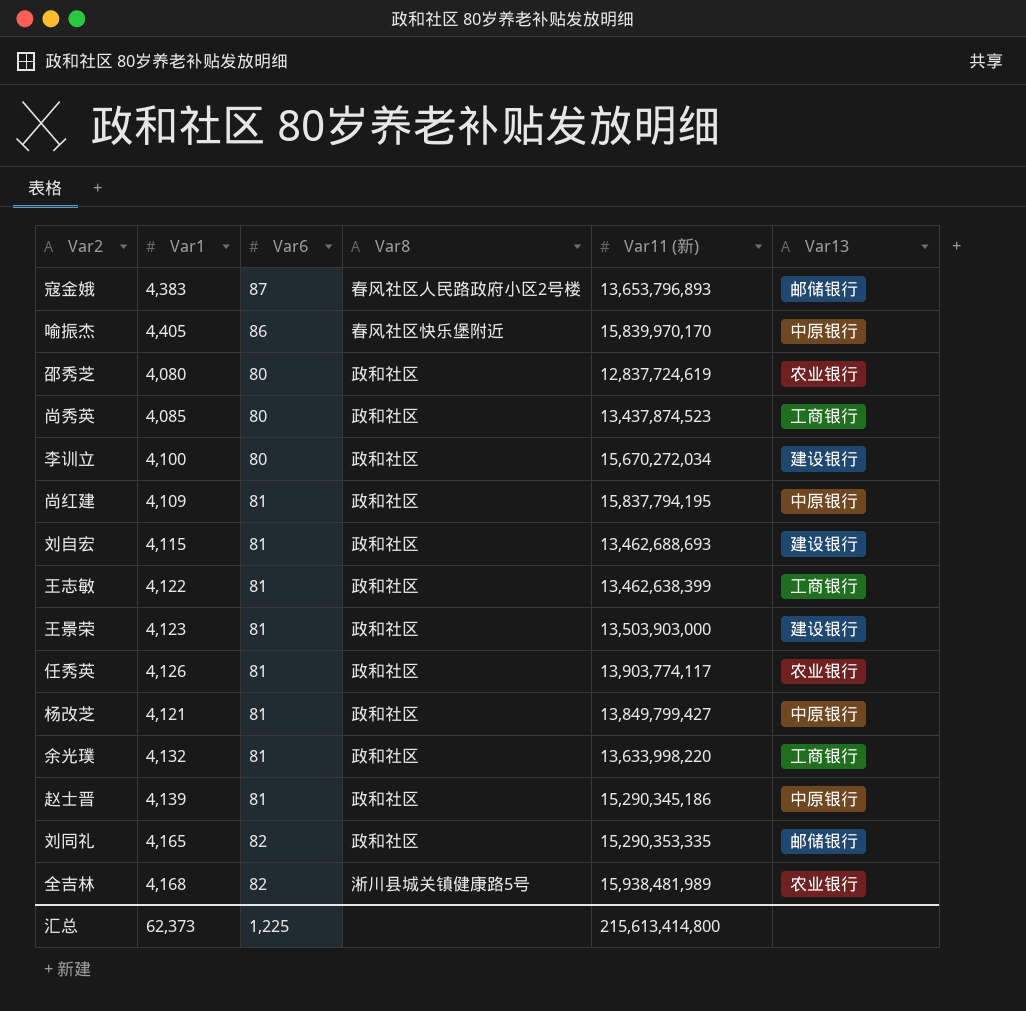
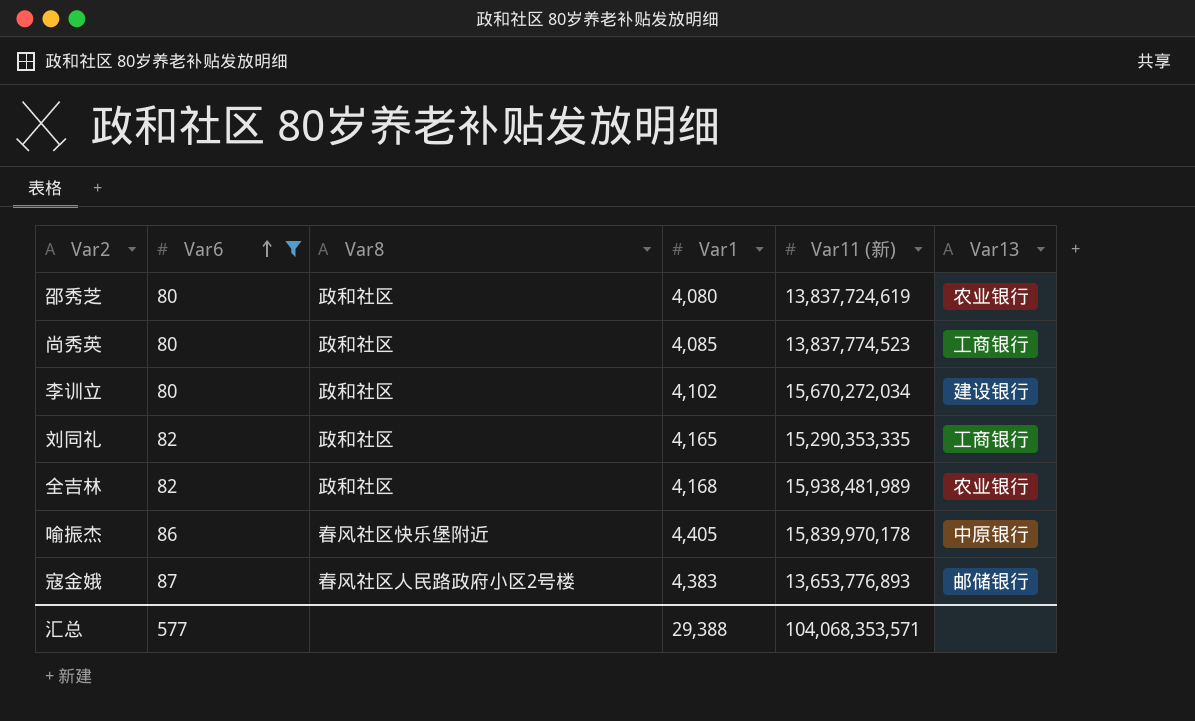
filter: none -> Var6 != 81
row order: none -> Var6 ascending
column Var1 | position: 2 -> 4
邵秀芝 | Var11 (新): 12,837,724,619 -> 13,837,724,619
尚秀英 | Var11 (新): 13,437,874,523 -> 13,837,774,523
李训立 | Var1: 4,100 -> 4,102
刘同礼 | Var13: 邮储银行 -> 工商银行
全吉林 | Var8: 淅川县城关镇健康路5号 -> 政和社区
喻振杰 | Var11 (新): 15,839,970,170 -> 15,839,970,178
寇金娥 | Var11 (新): 13,653,796,893 -> 13,653,776,893
汇总 | Var6: 1,225 -> 577
汇总 | Var1: 62,373 -> 29,388
汇总 | Var11 (新): 215,613,414,800 -> 104,068,353,571

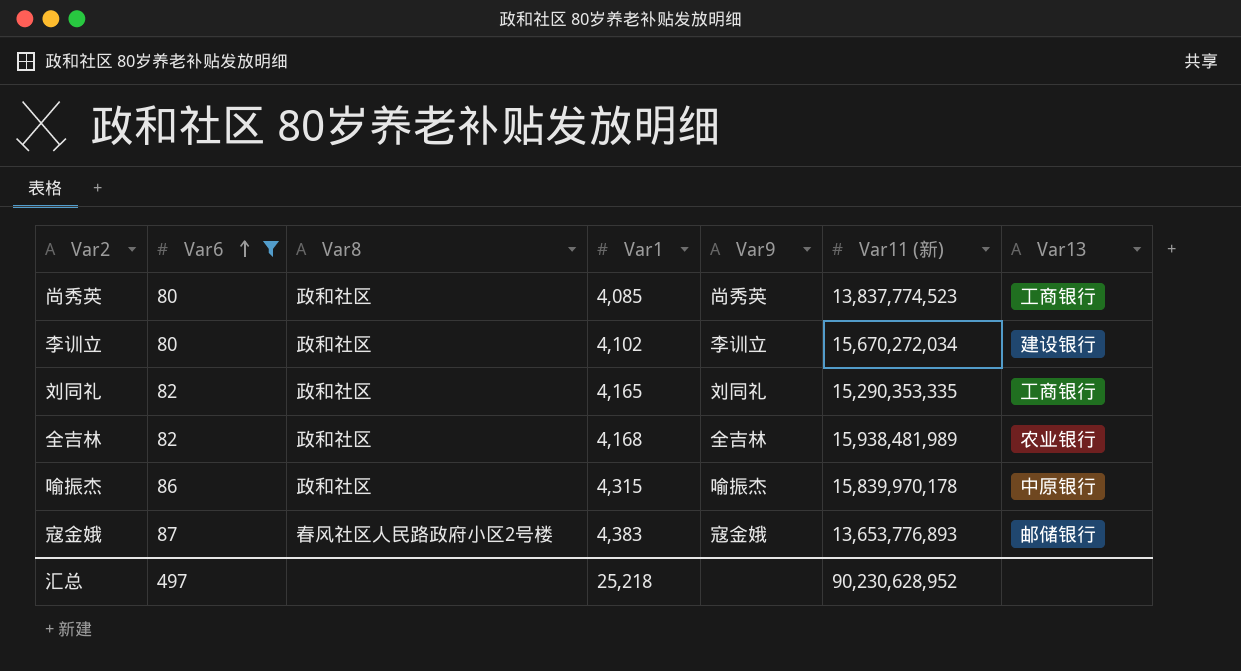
column Var9 | position: none -> 5
row 邵秀芝: 80 | 政和社区 | 4,080 | 13,837,724,619 | 农业银行 -> none
喻振杰 | Var8: 春风社区快乐堡附近 -> 政和社区
喻振杰 | Var1: 4,405 -> 4,315
汇总 | Var6: 577 -> 497
汇总 | Var1: 29,388 -> 25,218
汇总 | Var11 (新): 104,068,353,571 -> 90,230,628,952

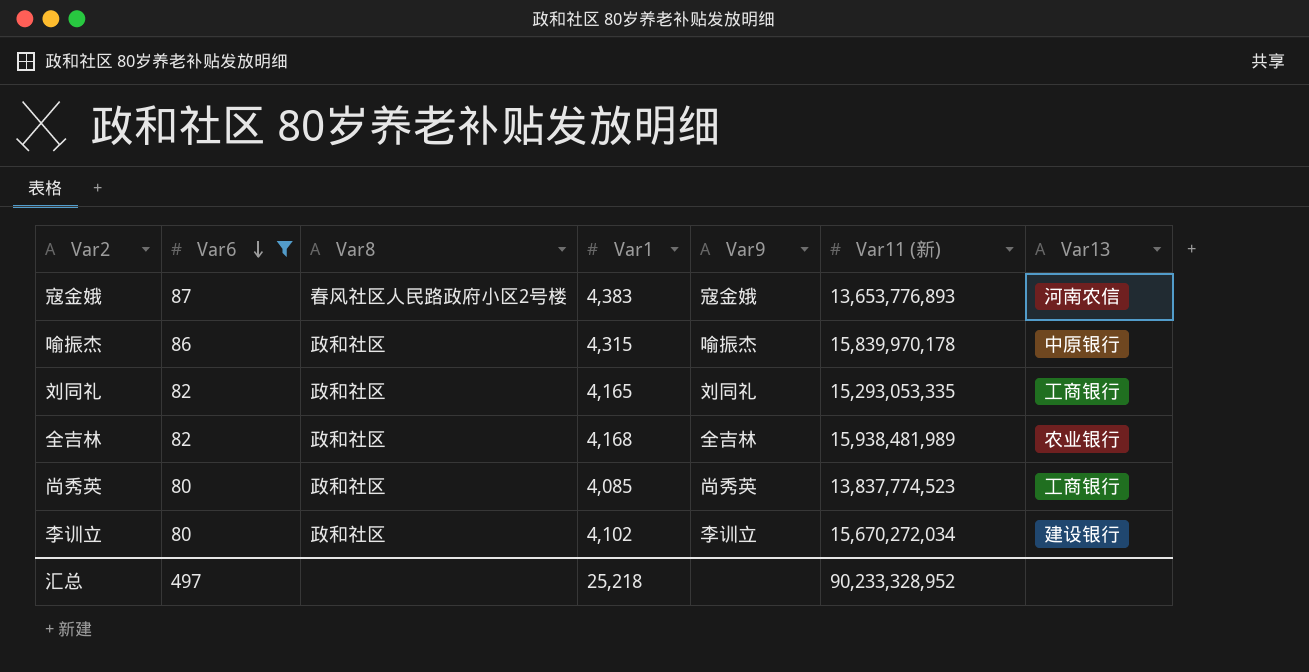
row order: Var6 ascending -> Var6 descending
寇金娥 | Var13: 邮储银行 -> 河南农信
刘同礼 | Var11 (新): 15,290,353,335 -> 15,293,053,335
汇总 | Var11 (新): 90,230,628,952 -> 90,233,328,952

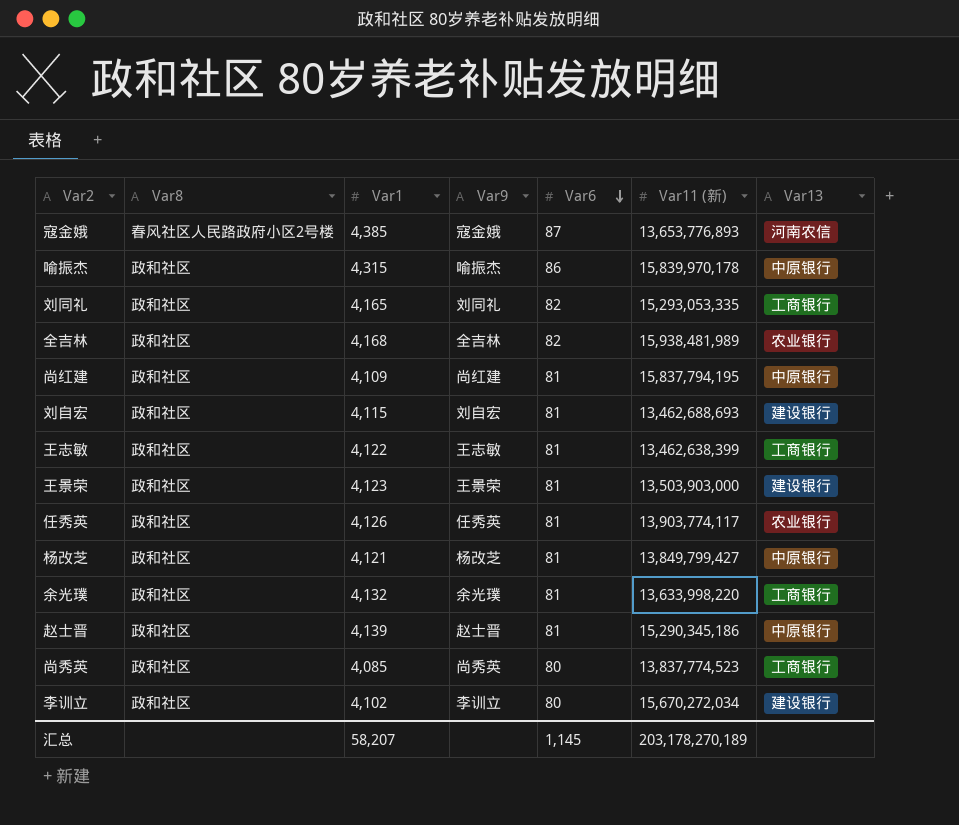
filter: Var6 != 81 -> none
column Var6 | position: 2 -> 5
寇金娥 | Var1: 4,383 -> 4,385
汇总 | Var1: 25,218 -> 58,207
汇总 | Var6: 497 -> 1,145
汇总 | Var11 (新): 90,233,328,952 -> 203,178,270,189

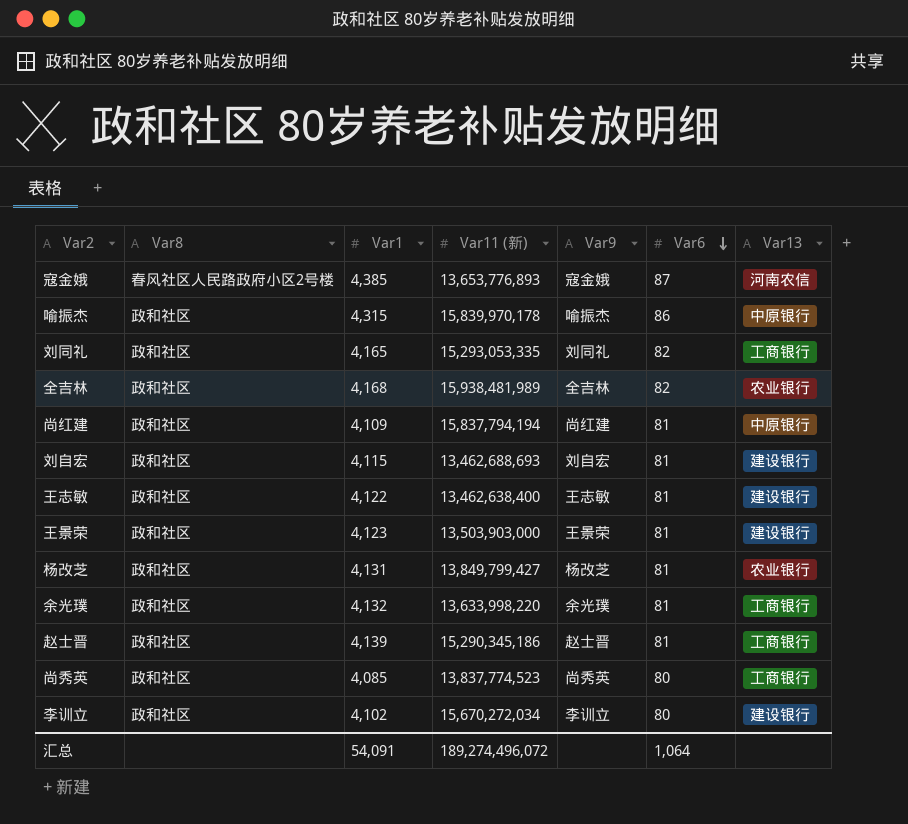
column Var11 (新) | position: 6 -> 4
row 任秀英: 政和社区 | 4,126 | 任秀英 | 81 | 13,903,774,117 | 农业银行 -> none
尚红建 | Var11 (新): 15,837,794,195 -> 15,837,794,194
王志敏 | Var11 (新): 13,462,638,399 -> 13,462,638,400
王志敏 | Var13: 工商银行 -> 建设银行
杨改芝 | Var1: 4,121 -> 4,131
杨改芝 | Var13: 中原银行 -> 农业银行
赵士晋 | Var13: 中原银行 -> 工商银行
汇总 | Var1: 58,207 -> 54,091
汇总 | Var11 (新): 203,178,270,189 -> 189,274,496,072
汇总 | Var6: 1,145 -> 1,064

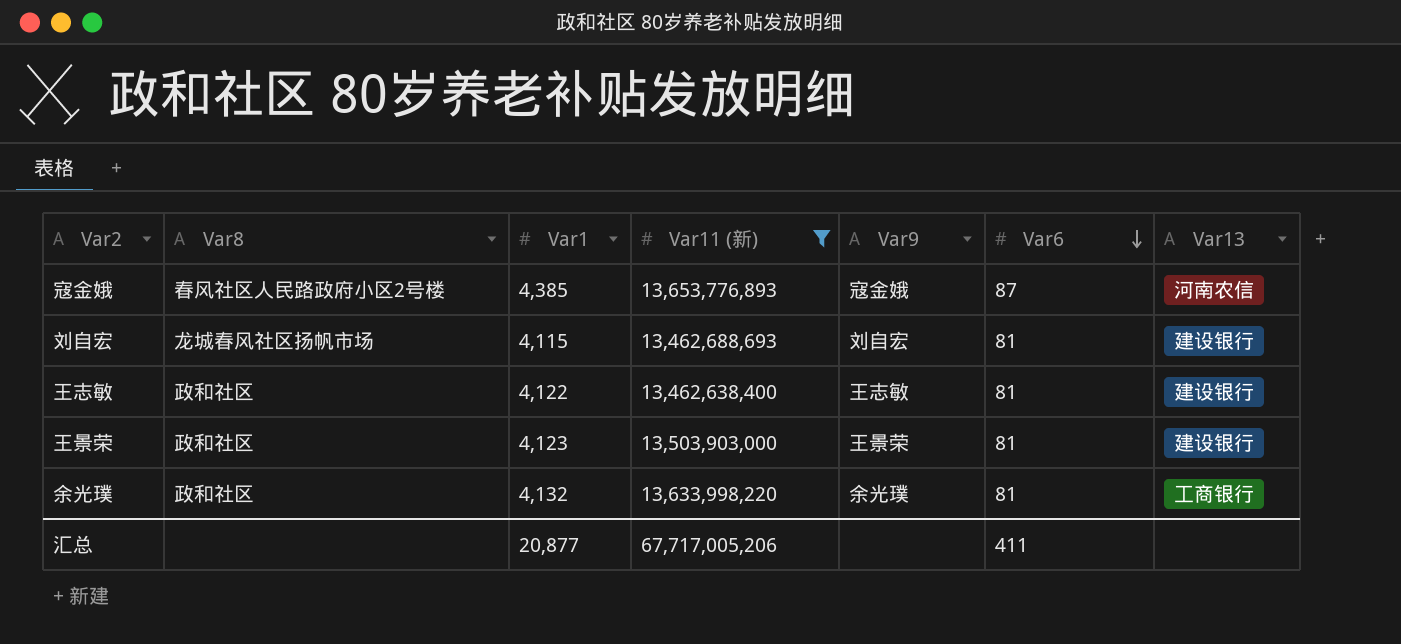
filter: none -> Var11 (新) <= 13,653,776,893
刘自宏 | Var8: 政和社区 -> 龙城春风社区扬帆市场
汇总 | Var1: 54,091 -> 20,877
汇总 | Var11 (新): 189,274,496,072 -> 67,717,005,206
汇总 | Var6: 1,064 -> 411

